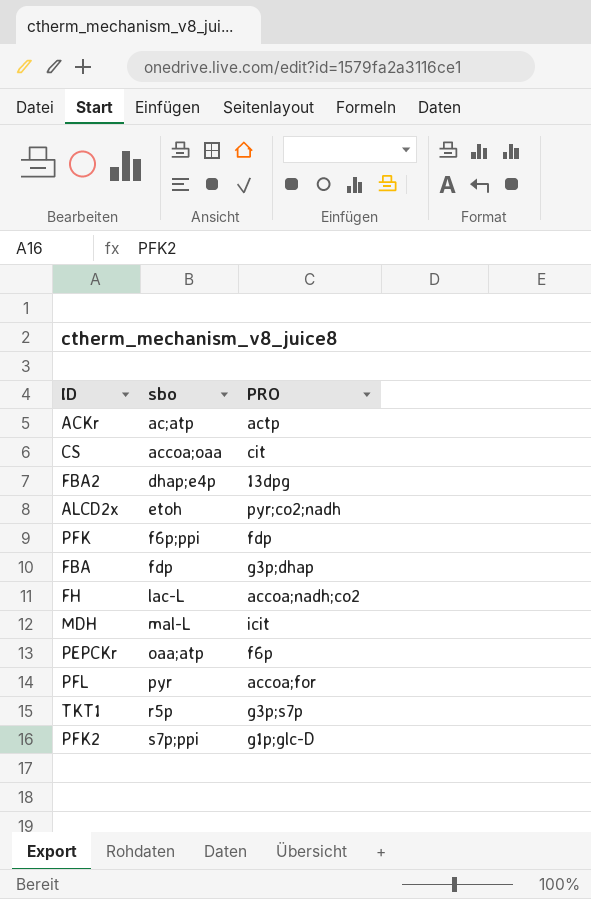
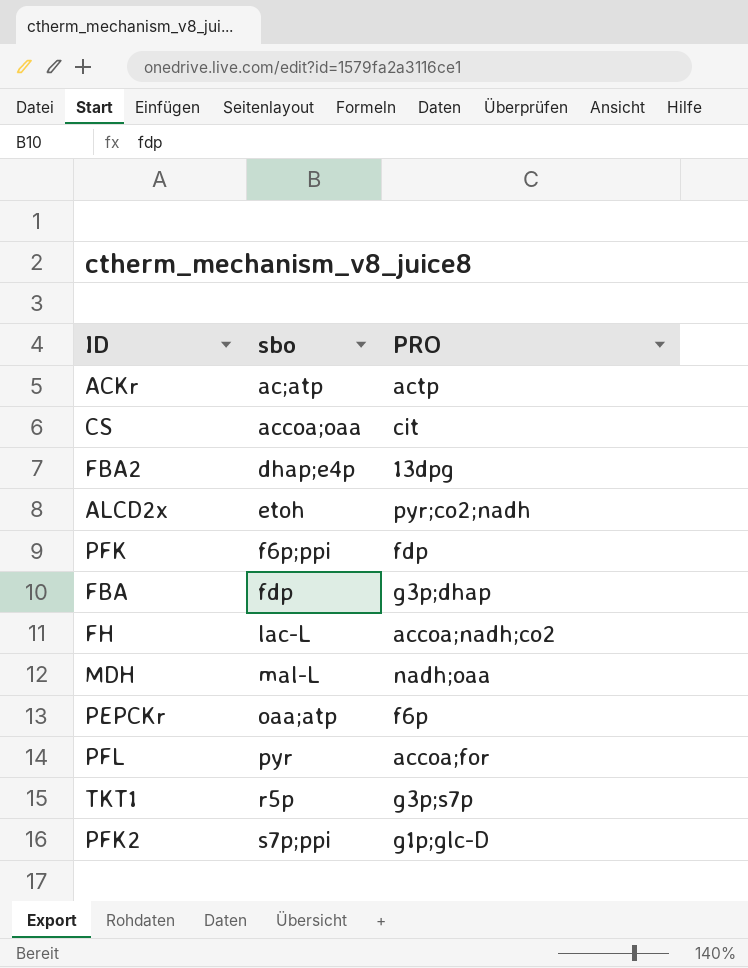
MDH | PRO: icit -> nadh;oaa

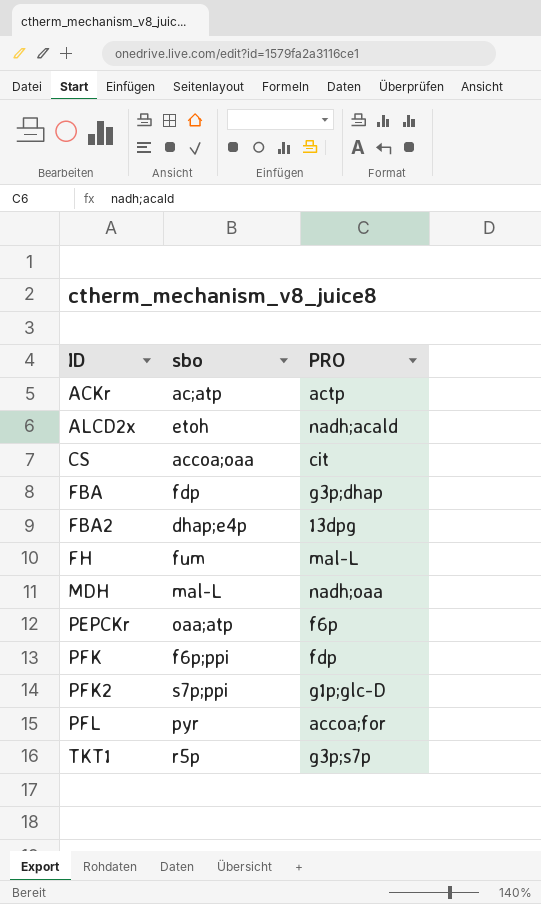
row order: sbo ascending -> ID ascending
ALCD2x | PRO: pyr;co2;nadh -> nadh;acald
FH | sbo: lac-L -> fum
FH | PRO: accoa;nadh;co2 -> mal-L

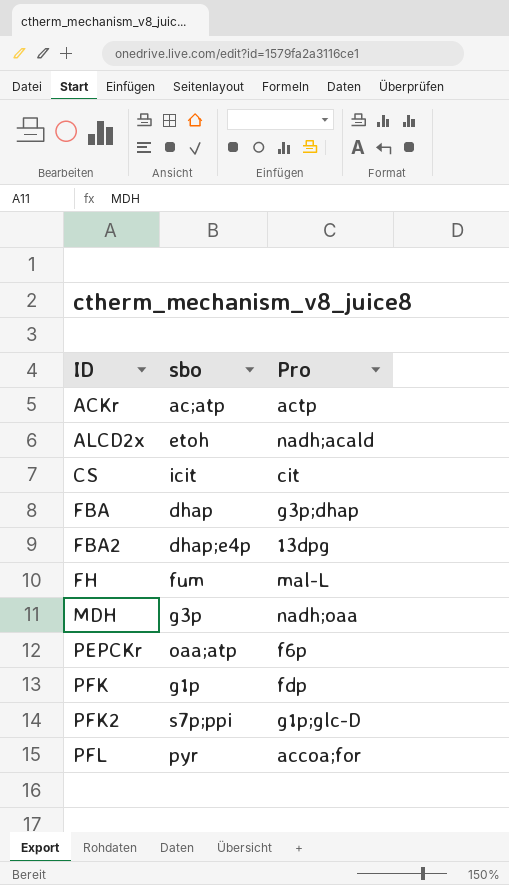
column name: PRO -> Pro
row TKT1: r5p | g3p;s7p -> none
CS | sbo: accoa;oaa -> icit
FBA | sbo: fdp -> dhap
MDH | sbo: mal-L -> g3p
PFK | sbo: f6p;ppi -> g1p

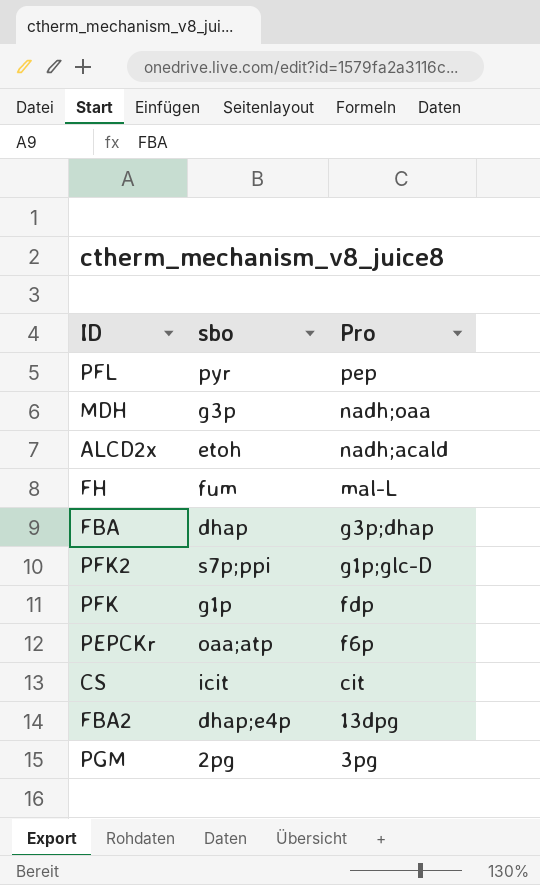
row order: ID ascending -> Pro descending
row ACKr: ac;atp | actp -> none
PFL | Pro: accoa;for -> pep
row PGM: none -> 2pg | 3pg

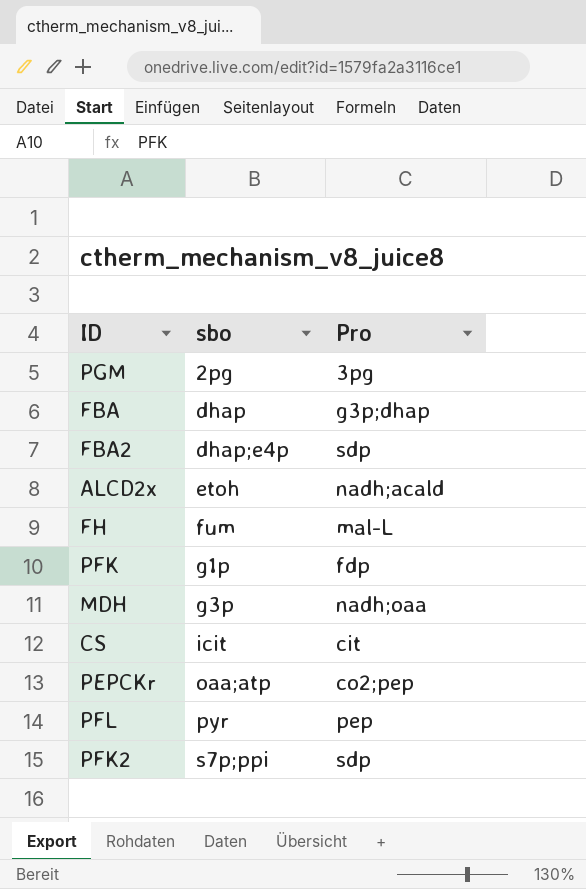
row order: Pro descending -> sbo ascending
FBA2 | Pro: 13dpg -> sdp
PEPCKr | Pro: f6p -> co2;pep
PFK2 | Pro: g1p;glc-D -> sdp

